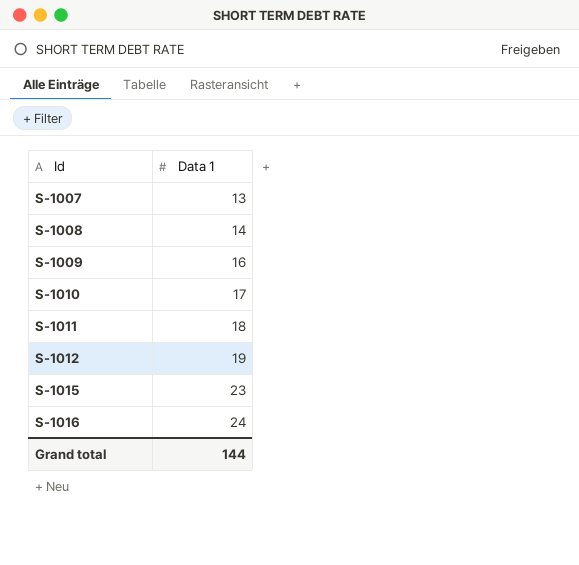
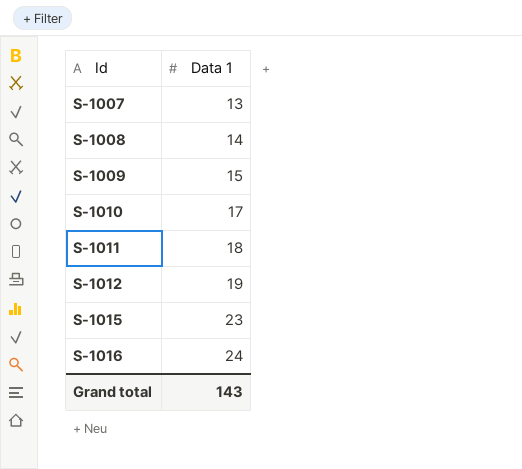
S-1009 | Data 1: 16 -> 15
Grand total | Data 1: 144 -> 143

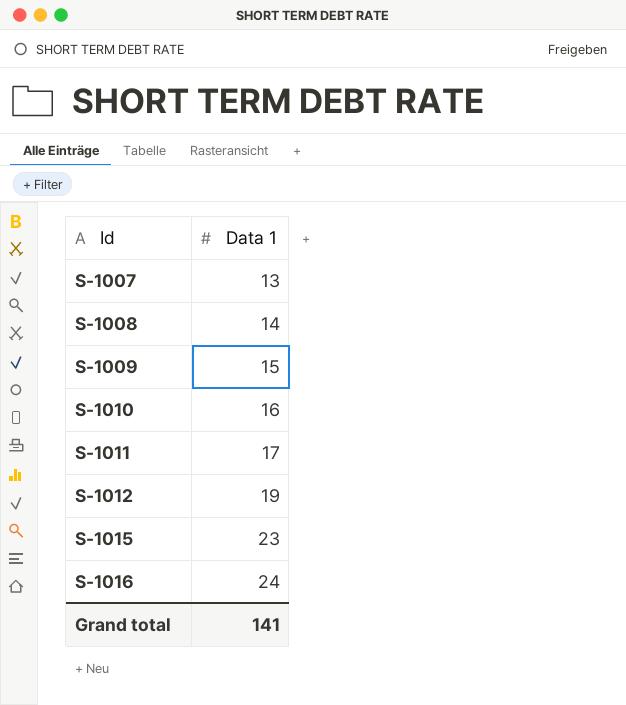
S-1010 | Data 1: 17 -> 16
S-1011 | Data 1: 18 -> 17
Grand total | Data 1: 143 -> 141

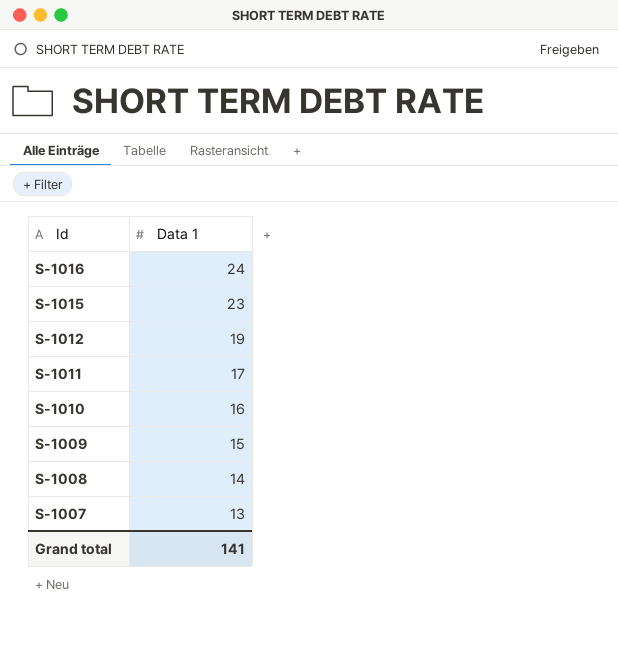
row order: Id ascending -> Id descending

